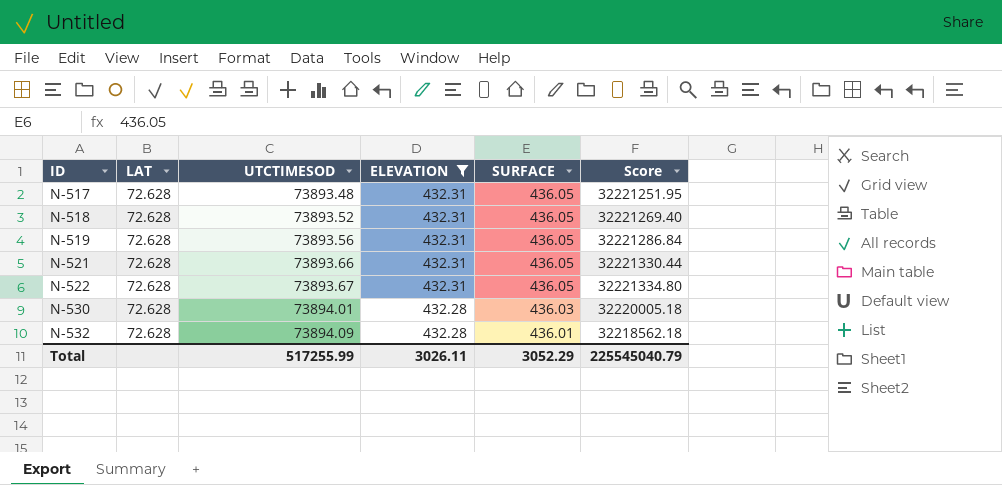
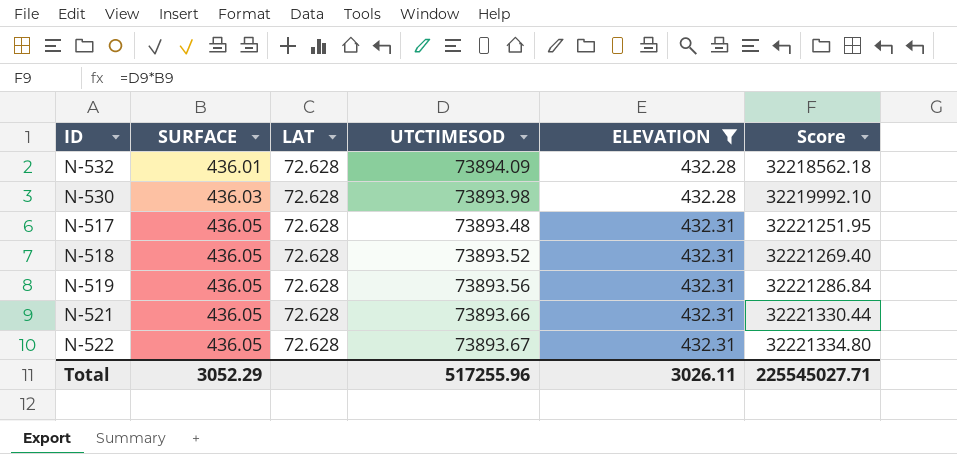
row order: ID ascending -> SURFACE ascending
column SURFACE | position: 5 -> 2
N-530 | UTCTIMESOD: 73894.01 -> 73893.98
N-530 | Score: 32220005.18 -> 32219992.10
Total | UTCTIMESOD: 517255.99 -> 517255.96
Total | Score: 225545040.79 -> 225545027.71

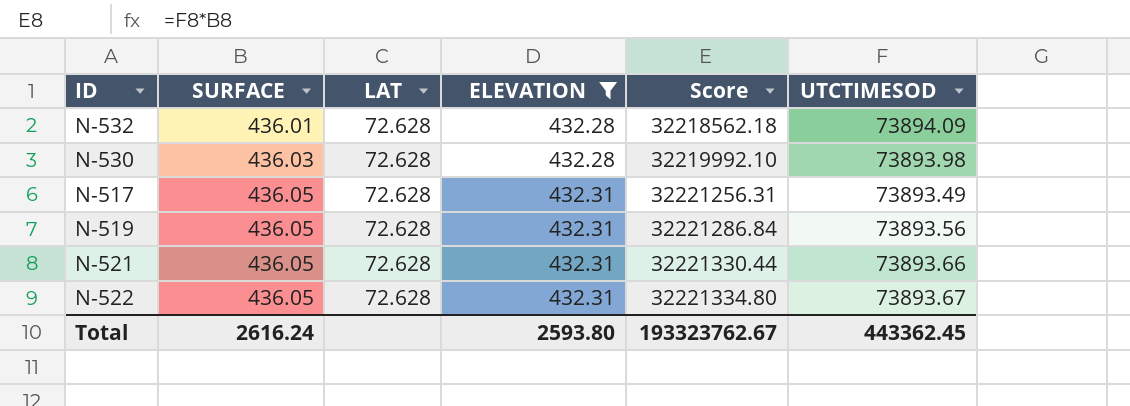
column UTCTIMESOD | position: 4 -> 6
row N-518: 436.05 | 72.628 | 73893.52 | 432.31 | 32221269.40 -> none
N-517 | Score: 32221251.95 -> 32221256.31
N-517 | UTCTIMESOD: 73893.48 -> 73893.49
Total | SURFACE: 3052.29 -> 2616.24
Total | ELEVATION: 3026.11 -> 2593.80
Total | Score: 225545027.71 -> 193323762.67
Total | UTCTIMESOD: 517255.96 -> 443362.45

